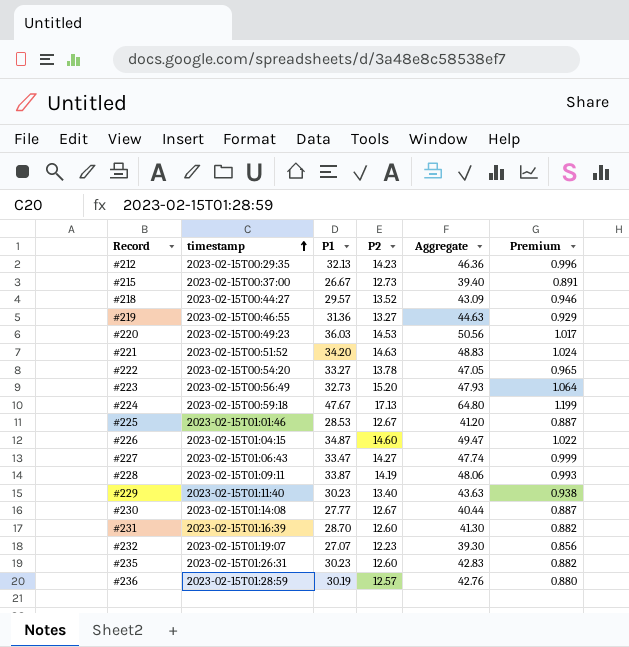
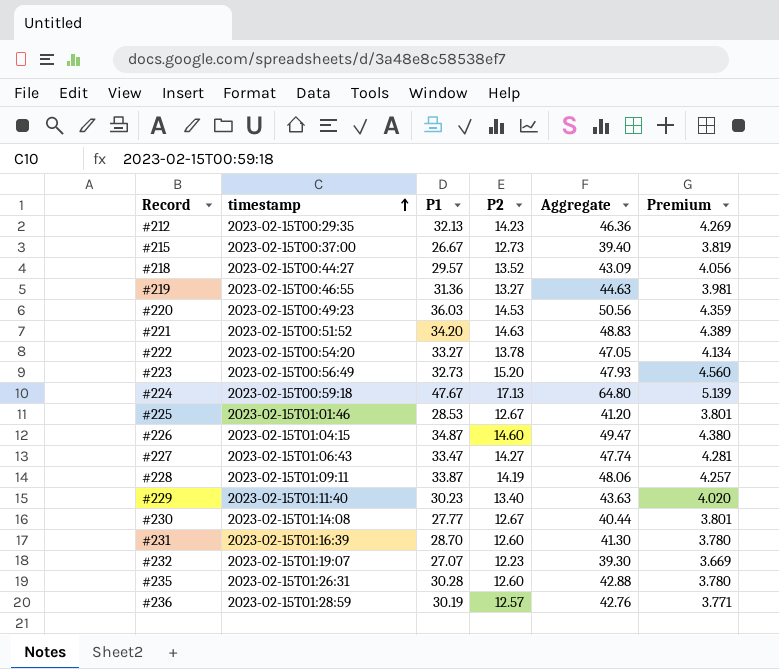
column Premium | formula: [P2] * 0.07 -> [P2] * 0.3
#235 | P1: 30.23 -> 30.28
#235 | Aggregate: 42.83 -> 42.88

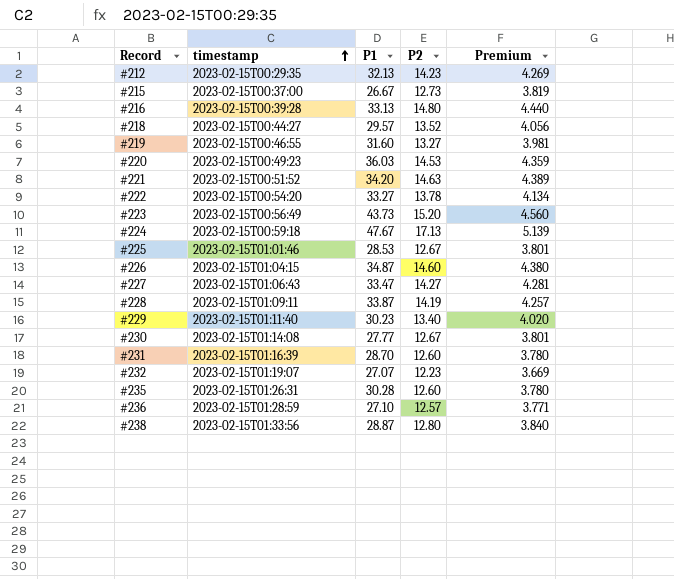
column Aggregate | formula: [P1] + [P2] -> none
row #216: none -> 2023-02-15T00:39:28 | 33.13 | 14.80 | 4.440
#219 | P1: 31.36 -> 31.60
#223 | P1: 32.73 -> 43.73
#236 | P1: 30.19 -> 27.10
row #238: none -> 2023-02-15T01:33:56 | 28.87 | 12.80 | 3.840

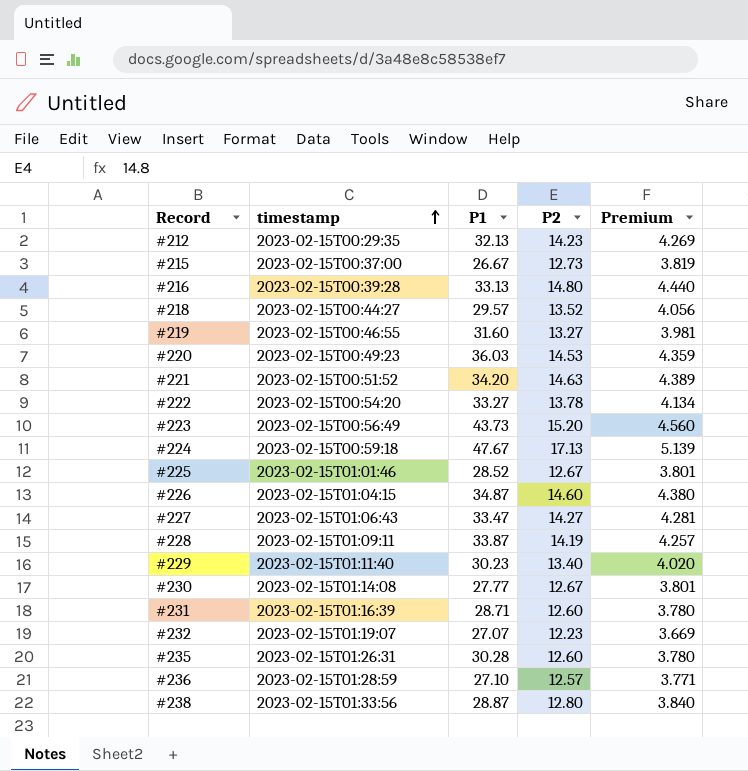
#225 | P1: 28.53 -> 28.52
#231 | P1: 28.70 -> 28.71

